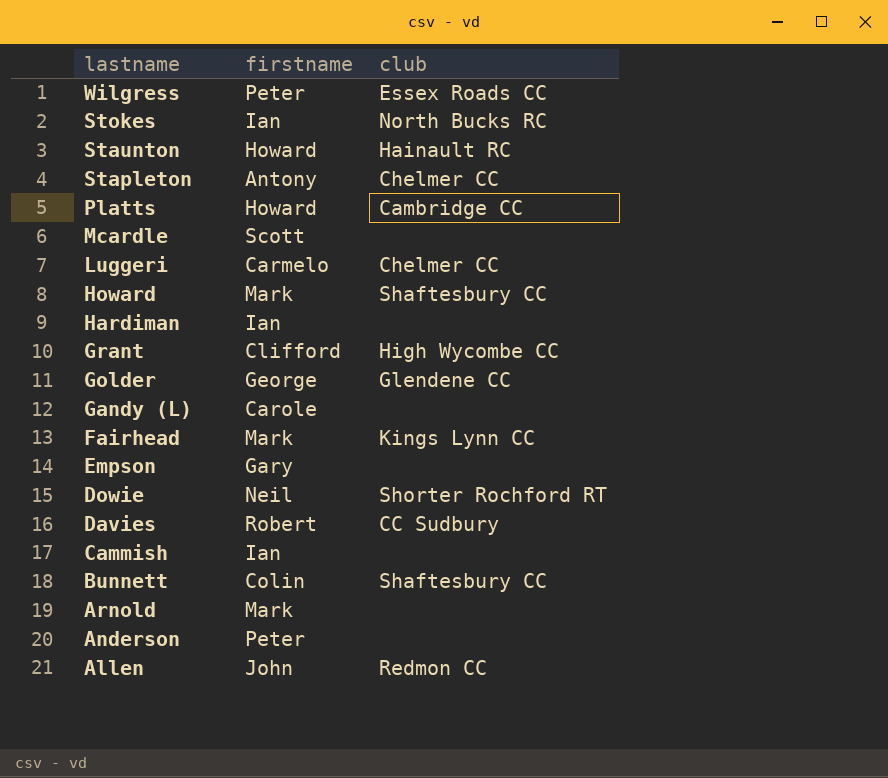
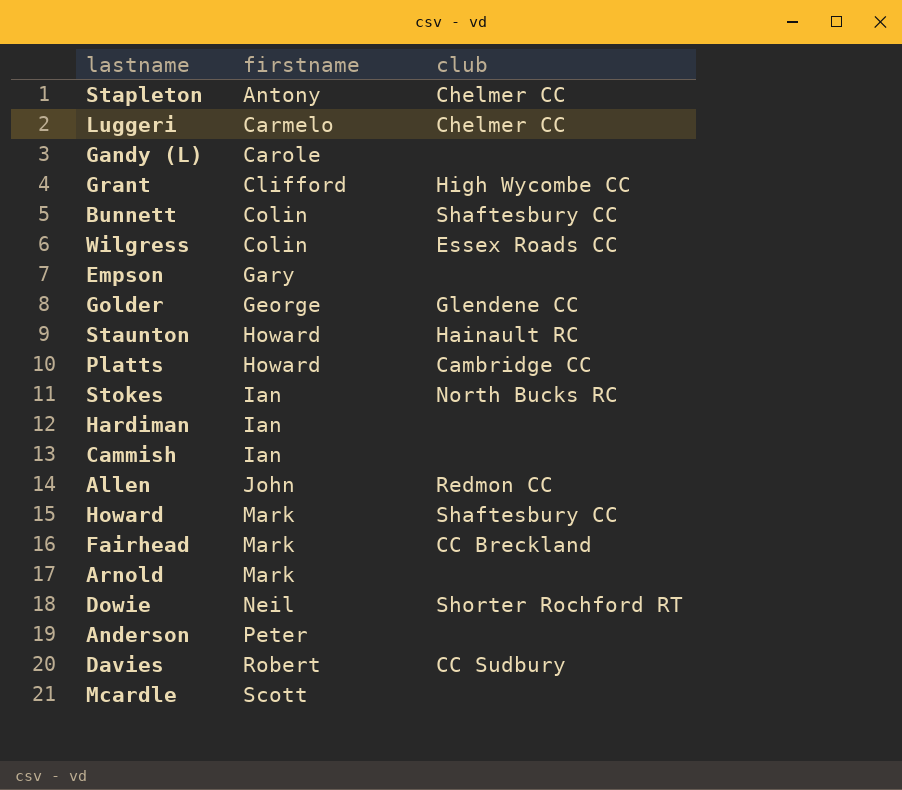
row order: lastname descending -> firstname ascending
Wilgress | firstname: Peter -> Colin
Fairhead | club: Kings Lynn CC -> CC Breckland

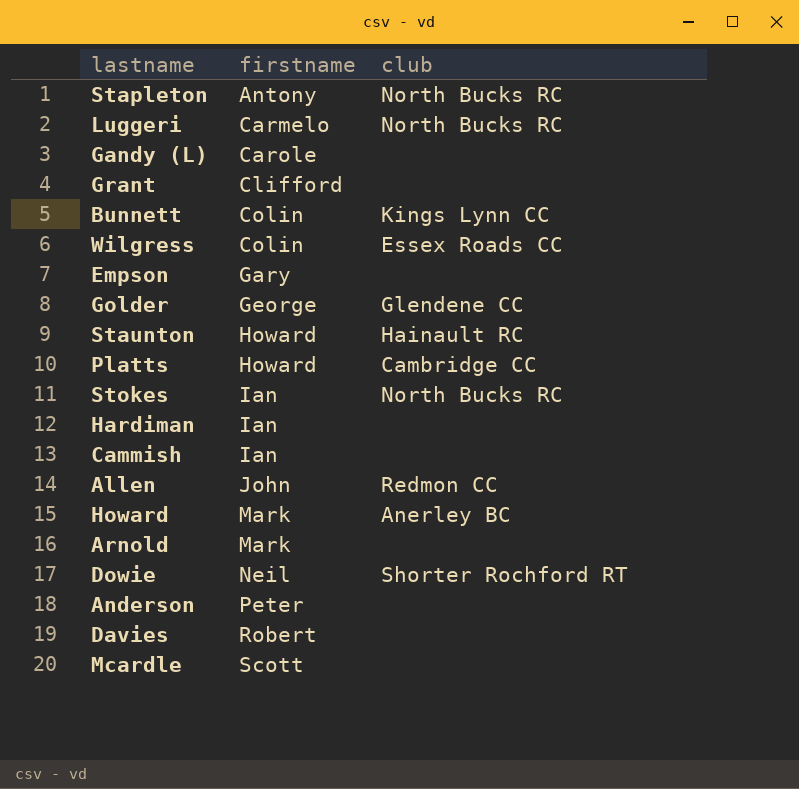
row Fairhead: Mark | CC Breckland -> none
Stapleton | club: Chelmer CC -> North Bucks RC
Luggeri | club: Chelmer CC -> North Bucks RC
Grant | club: High Wycombe CC -> none
Bunnett | club: Shaftesbury CC -> Kings Lynn CC
Howard | club: Shaftesbury CC -> Anerley BC
Davies | club: CC Sudbury -> none

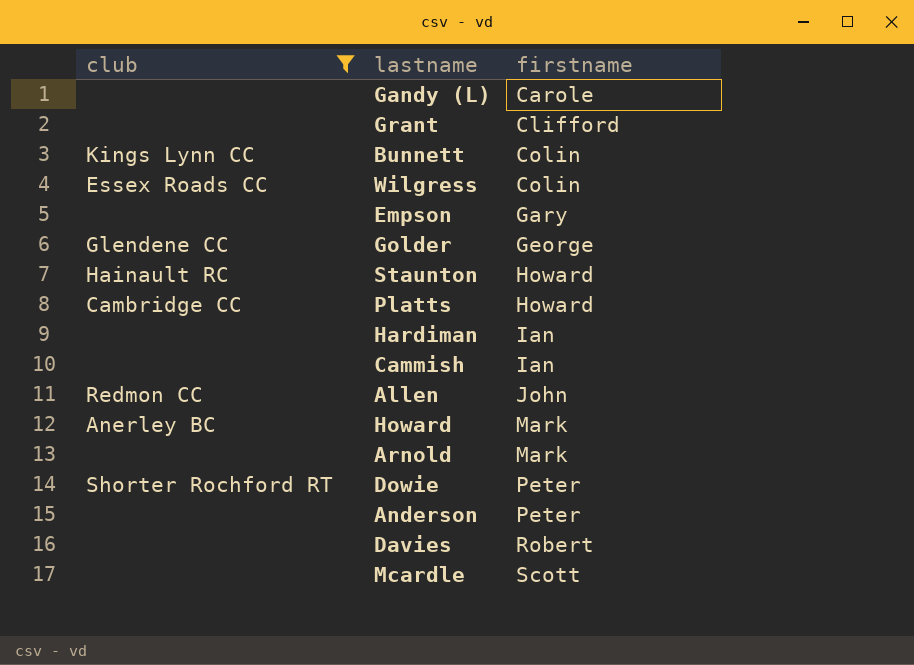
filter: none -> club != North Bucks RC
column club | position: 3 -> 1
Dowie | firstname: Neil -> Peter

